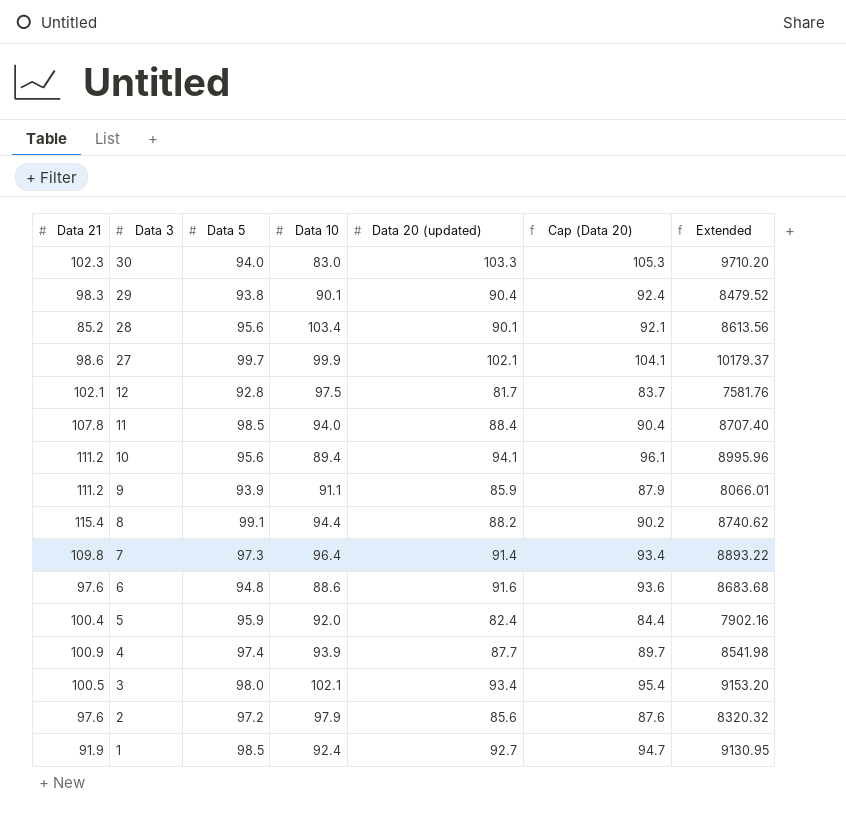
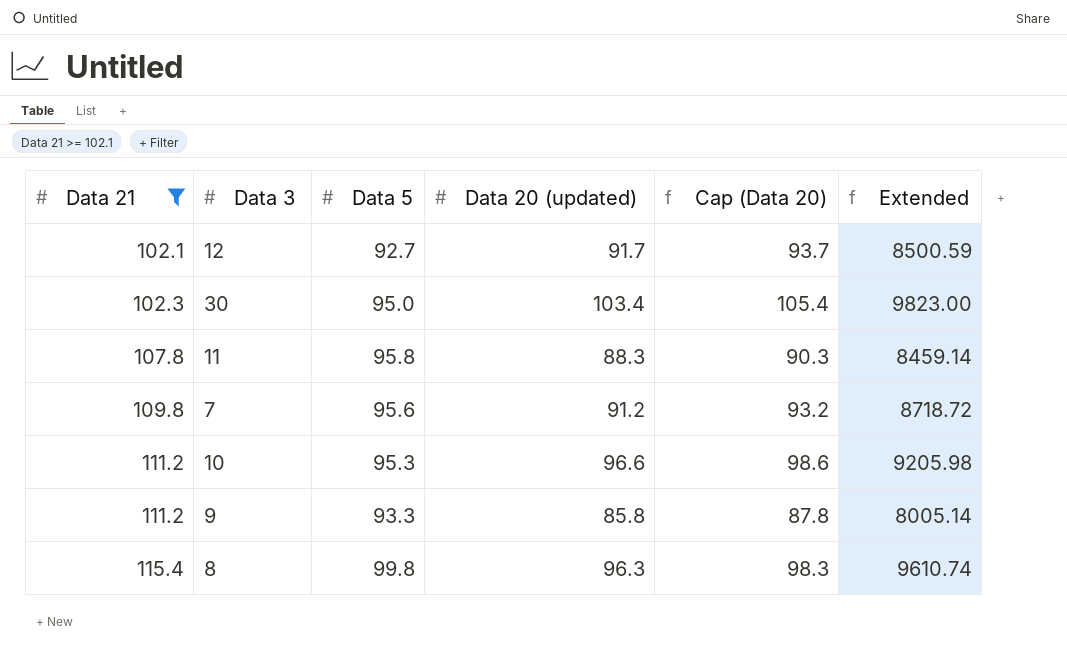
filter: none -> Data 21 >= 102.1
row order: Data 3 descending -> Data 21 ascending
column Data 10 | position: 4 -> none
12 | Data 5: 92.8 -> 92.7
12 | Data 20 (updated): 81.7 -> 91.7
12 | Cap (Data 20): 83.7 -> 93.7
12 | Extended: 7581.76 -> 8500.59
30 | Data 5: 94.0 -> 95.0
30 | Data 20 (updated): 103.3 -> 103.4
30 | Cap (Data 20): 105.3 -> 105.4
30 | Extended: 9710.20 -> 9823.00
11 | Data 5: 98.5 -> 95.8
11 | Data 20 (updated): 88.4 -> 88.3
11 | Cap (Data 20): 90.4 -> 90.3
11 | Extended: 8707.40 -> 8459.14
7 | Data 5: 97.3 -> 95.6
7 | Data 20 (updated): 91.4 -> 91.2
7 | Cap (Data 20): 93.4 -> 93.2
7 | Extended: 8893.22 -> 8718.72
10 | Data 5: 95.6 -> 95.3
10 | Data 20 (updated): 94.1 -> 96.6
10 | Cap (Data 20): 96.1 -> 98.6
10 | Extended: 8995.96 -> 9205.98
9 | Data 5: 93.9 -> 93.3
9 | Data 20 (updated): 85.9 -> 85.8
9 | Cap (Data 20): 87.9 -> 87.8
9 | Extended: 8066.01 -> 8005.14
8 | Data 5: 99.1 -> 99.8
8 | Data 20 (updated): 88.2 -> 96.3
8 | Cap (Data 20): 90.2 -> 98.3
8 | Extended: 8740.62 -> 9610.74

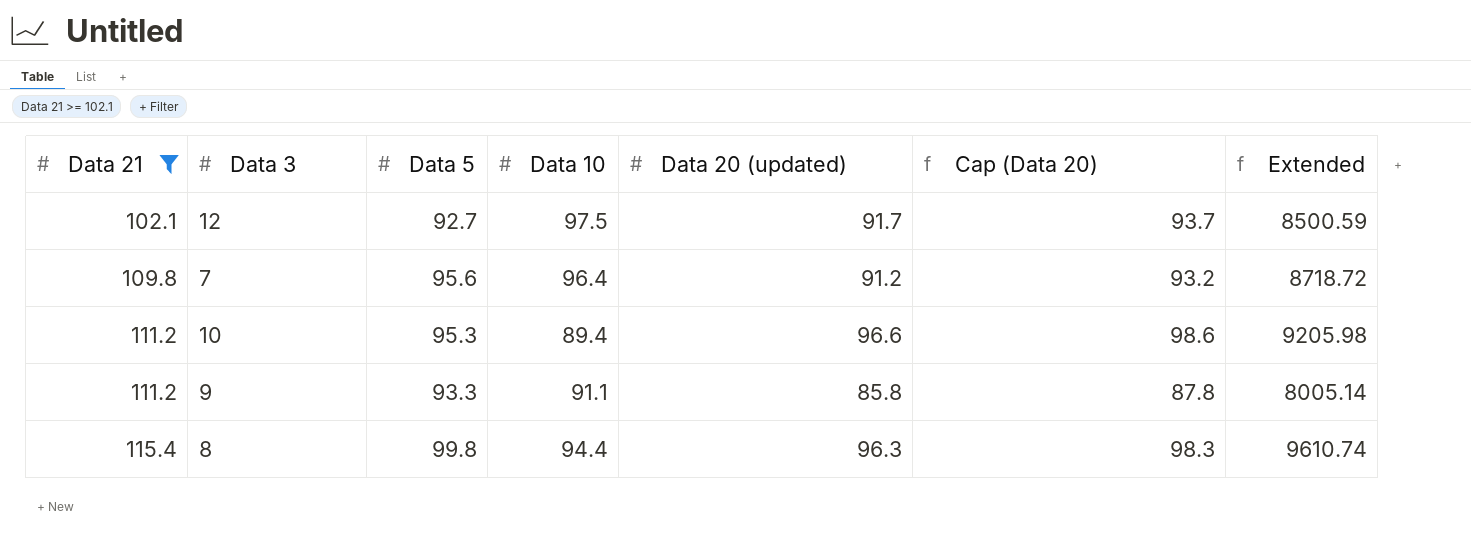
column Data 10 | position: none -> 4
row 30: 102.3 | 95.0 | 103.4 | 105.4 | 9823.00 -> none
row 11: 107.8 | 95.8 | 88.3 | 90.3 | 8459.14 -> none

